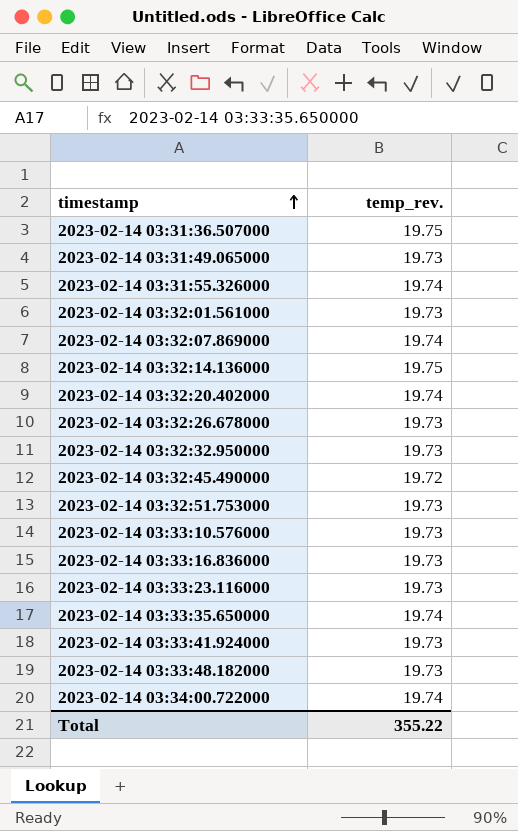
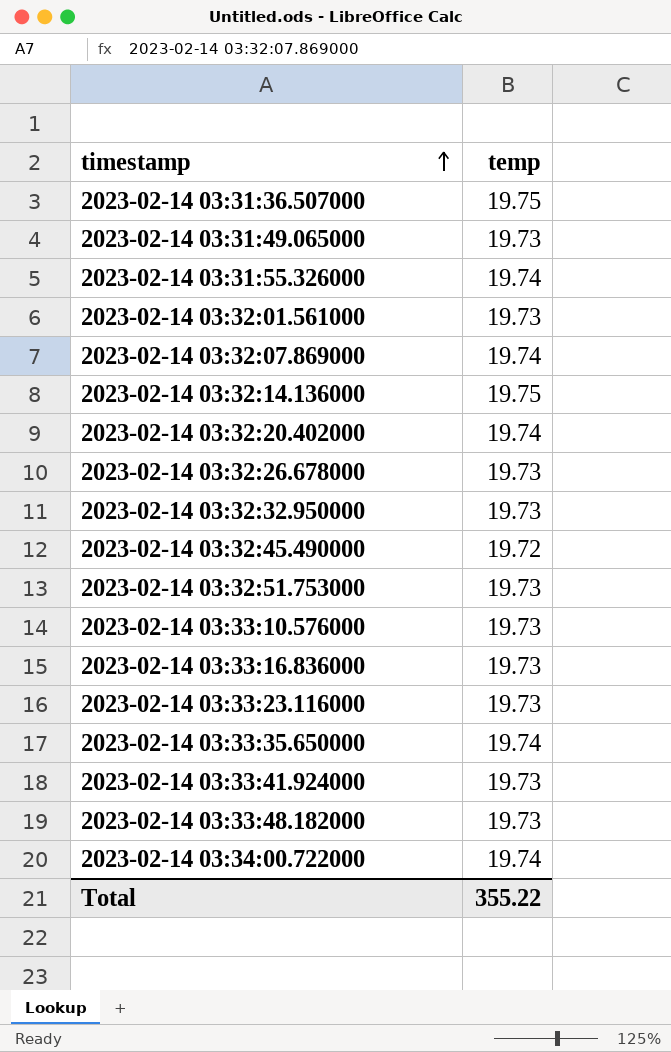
column name: temp_rev. -> temp

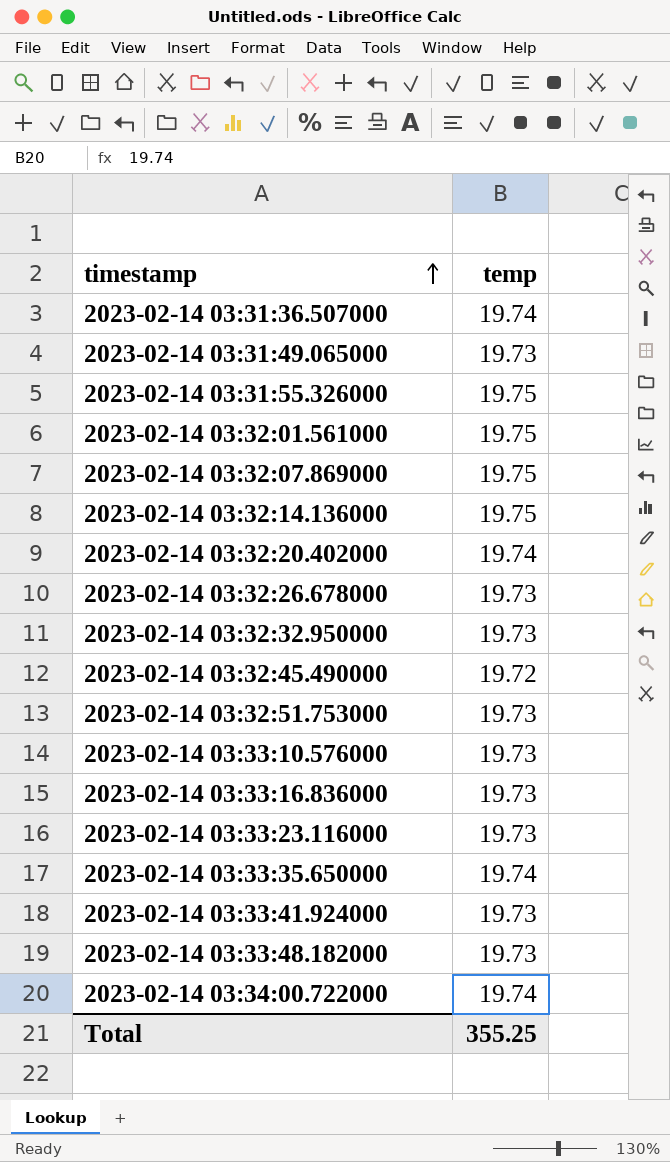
2023-02-14 03:31:36.507000 | temp: 19.75 -> 19.74
2023-02-14 03:31:55.326000 | temp: 19.74 -> 19.75
2023-02-14 03:32:01.561000 | temp: 19.73 -> 19.75
2023-02-14 03:32:07.869000 | temp: 19.74 -> 19.75
Total | temp: 355.22 -> 355.25

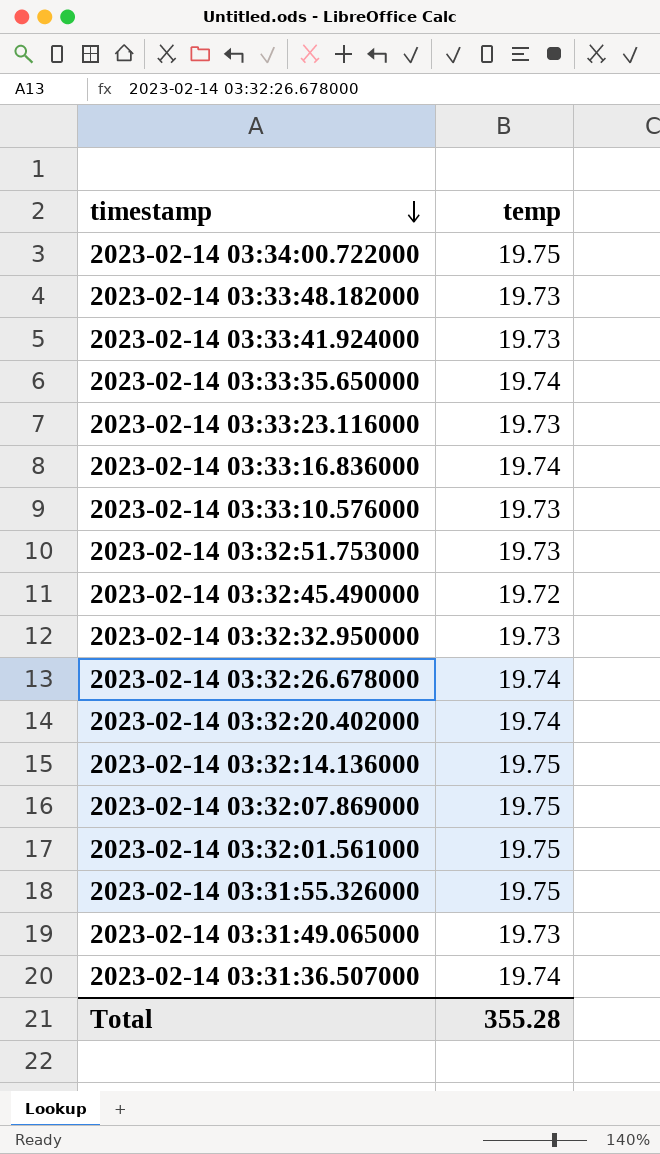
row order: timestamp ascending -> timestamp descending
2023-02-14 03:34:00.722000 | temp: 19.74 -> 19.75
2023-02-14 03:33:16.836000 | temp: 19.73 -> 19.74
2023-02-14 03:32:26.678000 | temp: 19.73 -> 19.74
Total | temp: 355.25 -> 355.28

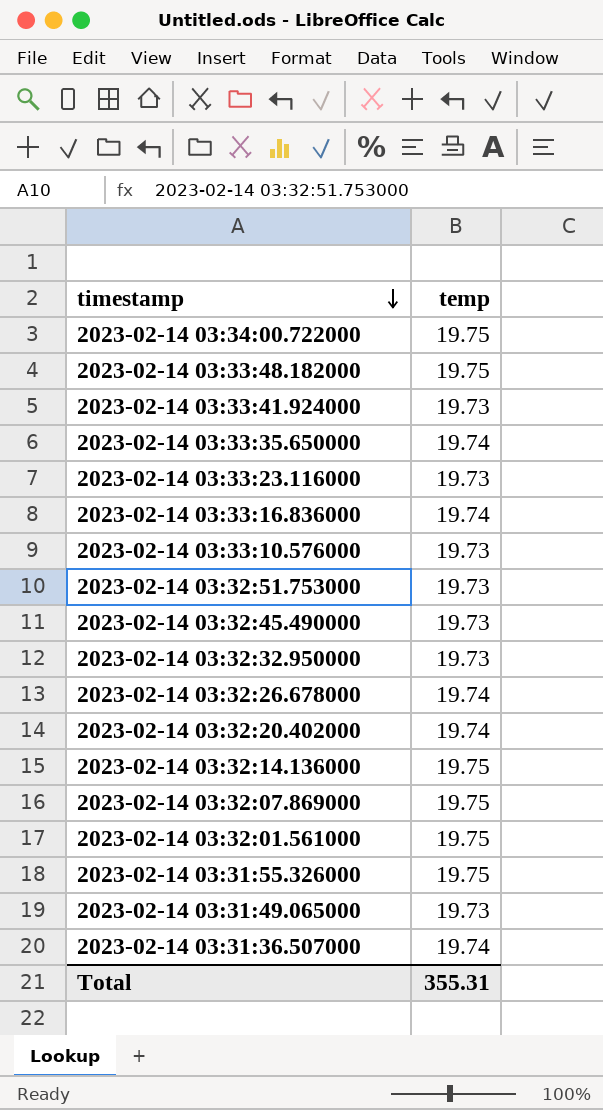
2023-02-14 03:33:48.182000 | temp: 19.73 -> 19.75
2023-02-14 03:32:45.490000 | temp: 19.72 -> 19.73
Total | temp: 355.28 -> 355.31

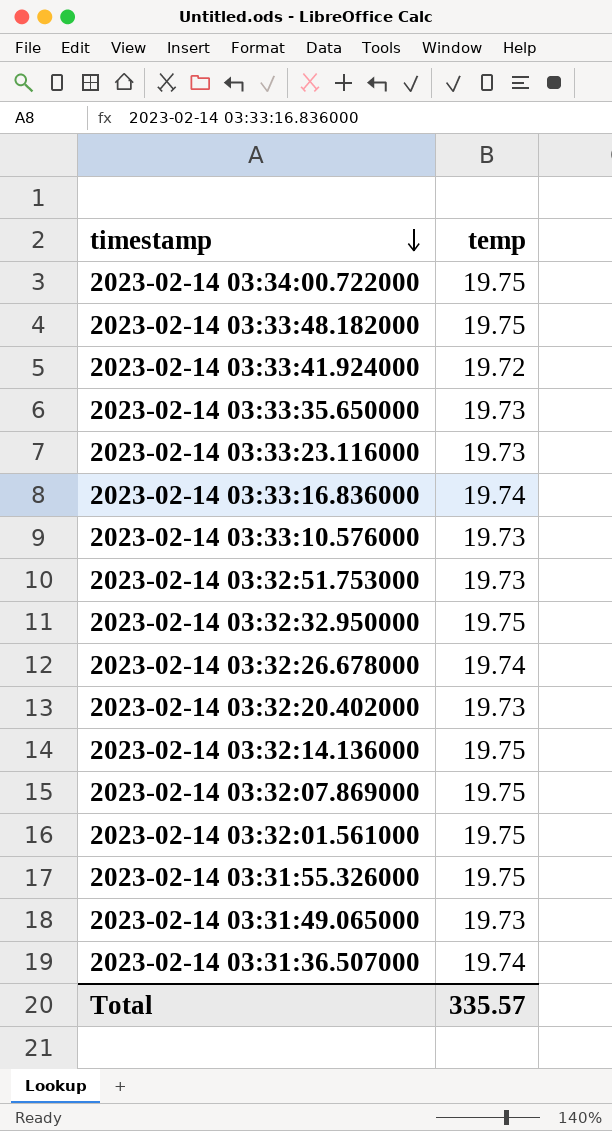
row 2023-02-14 03:32:45.490000: 19.73 -> none
2023-02-14 03:33:41.924000 | temp: 19.73 -> 19.72
2023-02-14 03:33:35.650000 | temp: 19.74 -> 19.73
2023-02-14 03:32:32.950000 | temp: 19.73 -> 19.75
2023-02-14 03:32:20.402000 | temp: 19.74 -> 19.73
Total | temp: 355.31 -> 335.57

